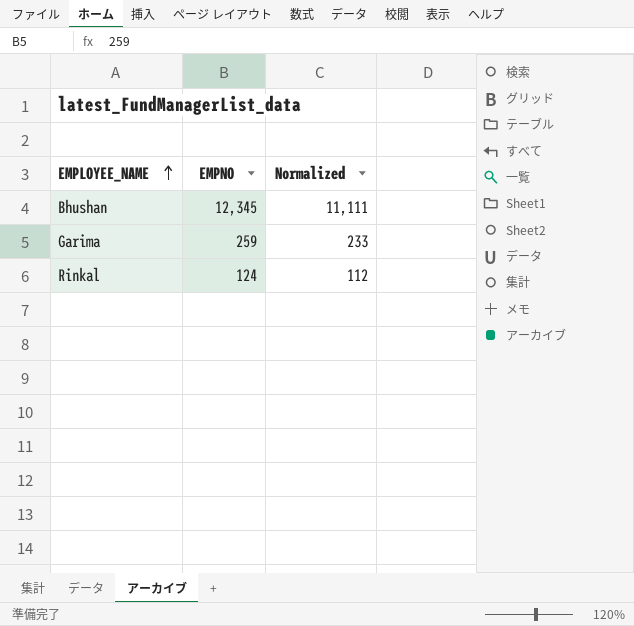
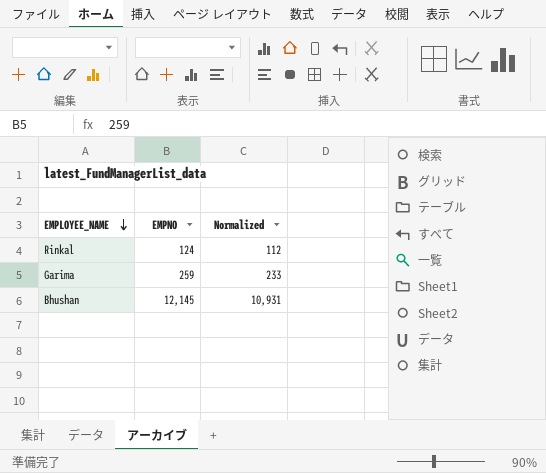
row order: EMPLOYEE_NAME ascending -> EMPLOYEE_NAME descending
Bhushan | EMPNO: 12,345 -> 12,145
Bhushan | Normalized: 11,111 -> 10,931

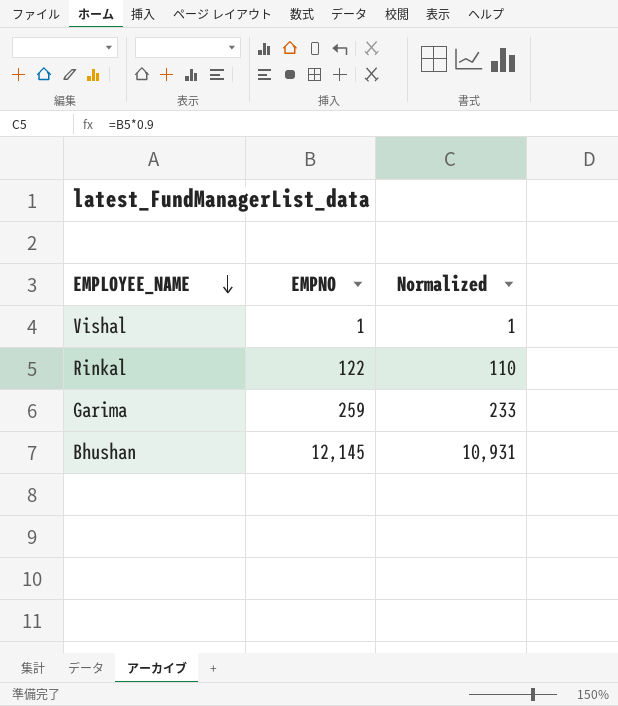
row Vishal: none -> 1 | 1
Rinkal | EMPNO: 124 -> 122
Rinkal | Normalized: 112 -> 110

